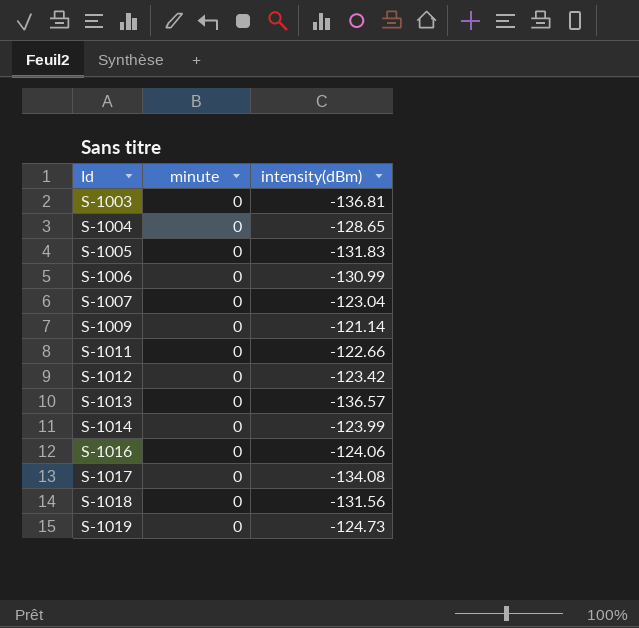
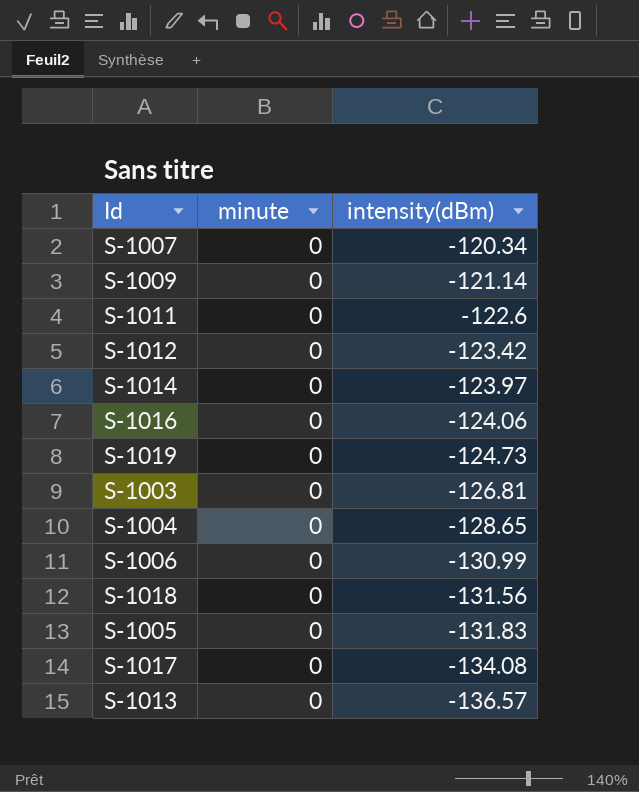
row order: Id ascending -> intensity(dBm) descending
S-1007 | intensity(dBm): -123.04 -> -120.34
S-1011 | intensity(dBm): -122.66 -> -122.6
S-1014 | intensity(dBm): -123.99 -> -123.97
S-1003 | intensity(dBm): -136.81 -> -126.81

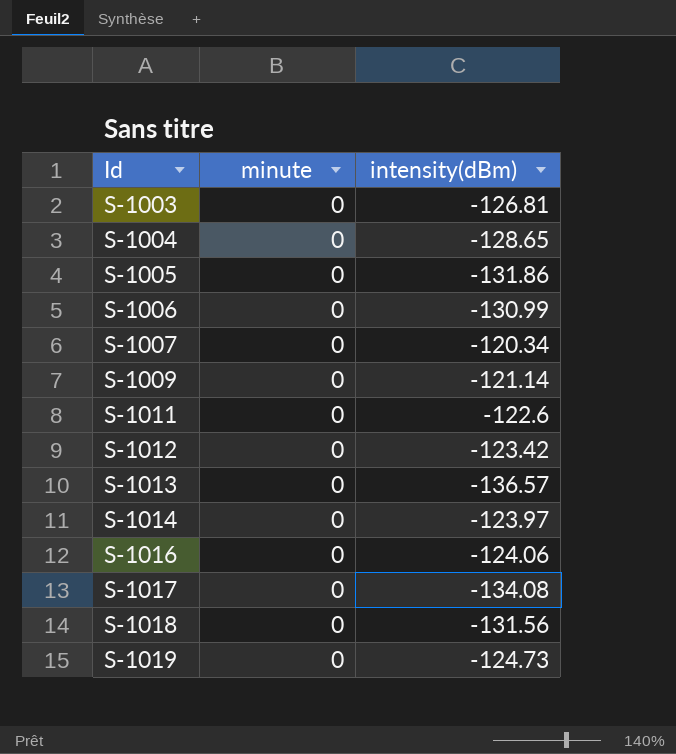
row order: intensity(dBm) descending -> Id ascending
S-1005 | intensity(dBm): -131.83 -> -131.86

